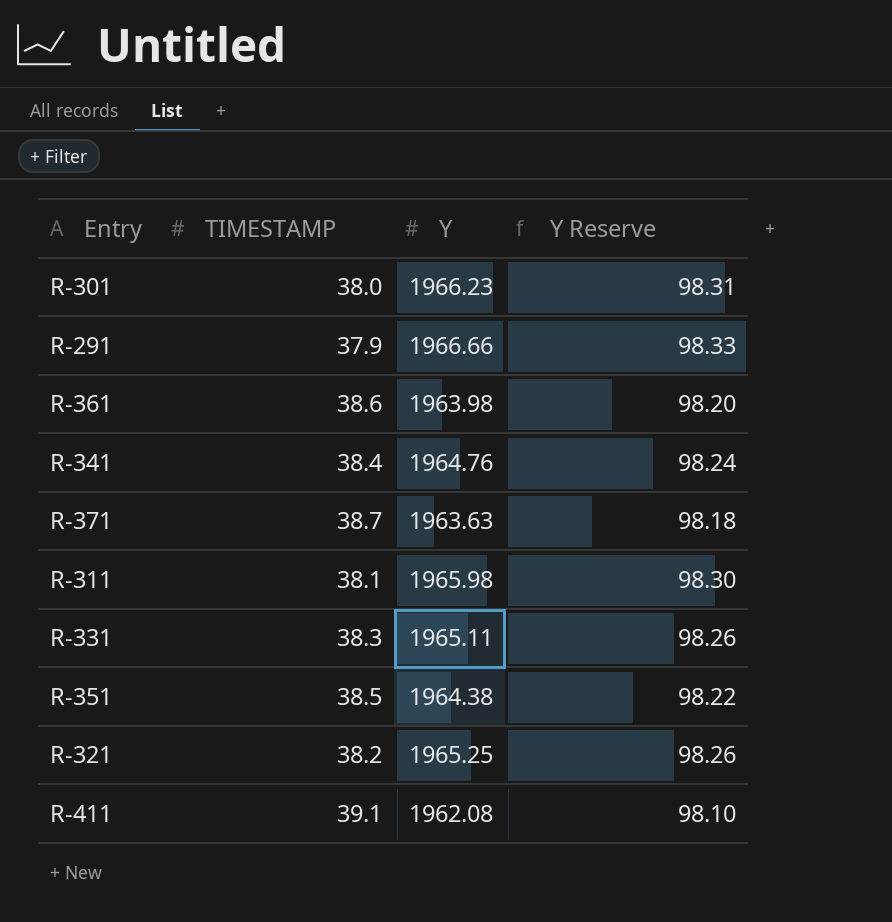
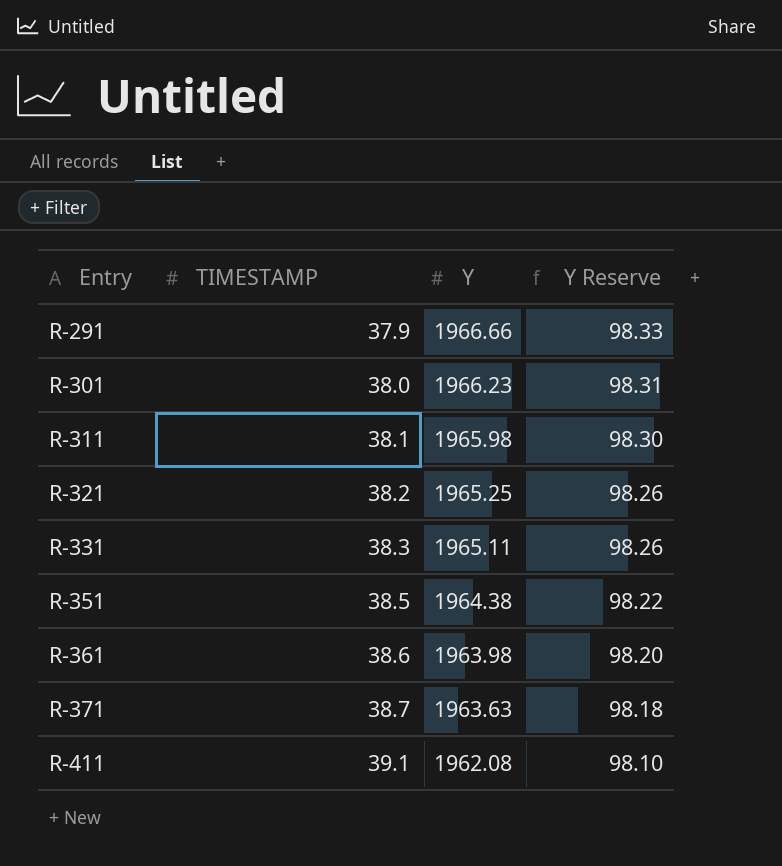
row order: none -> Entry ascending
row R-341: 38.4 | 1964.76 | 98.24 -> none

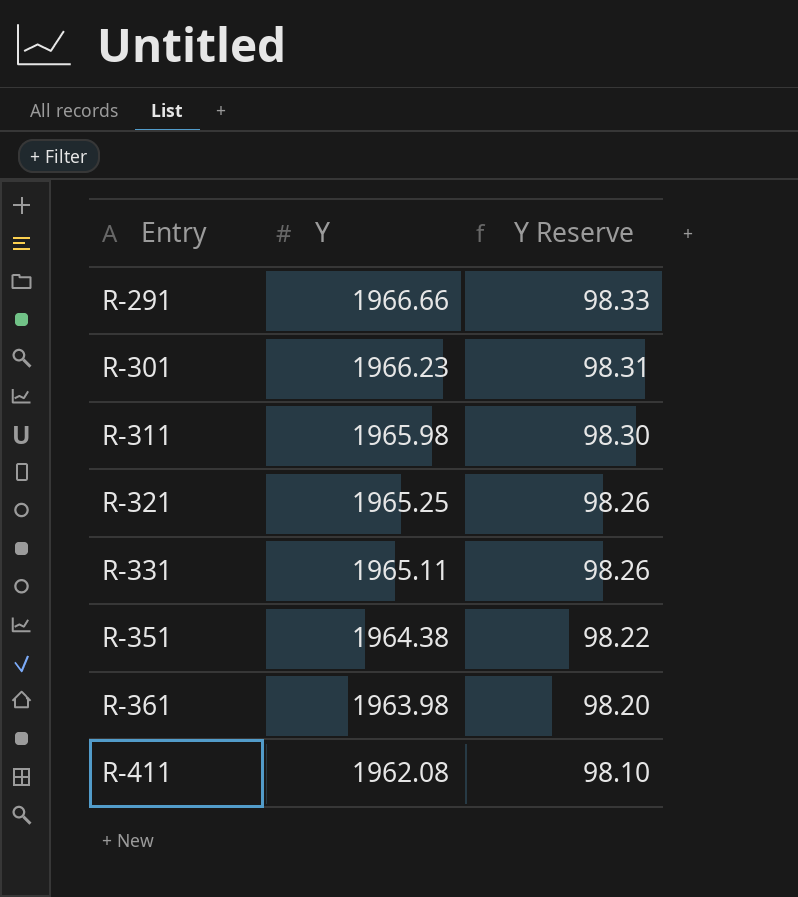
column TIMESTAMP | position: 2 -> none
row R-371: 38.7 | 1963.63 | 98.18 -> none

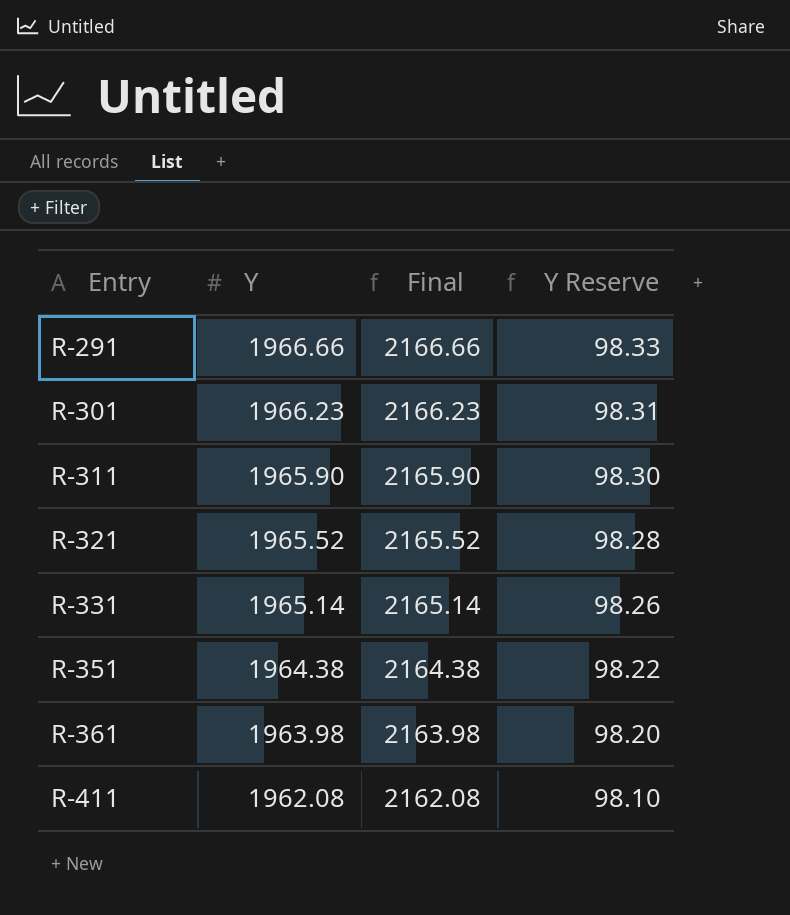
column Final | formula: none -> [Y] + 200
R-311 | Y: 1965.98 -> 1965.90
R-321 | Y: 1965.25 -> 1965.52
R-321 | Y Reserve: 98.26 -> 98.28
R-331 | Y: 1965.11 -> 1965.14

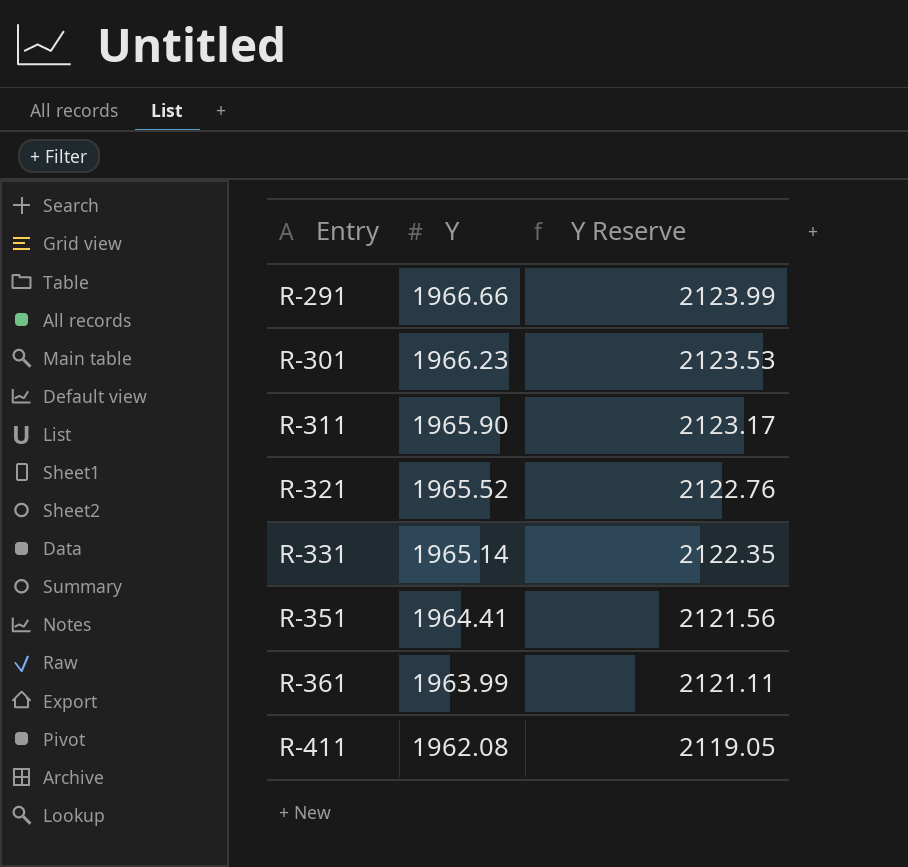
column Final | formula: [Y] + 200 -> none
column Y Reserve | formula: [Y] * 0.05 -> [Y] * 1.08
R-351 | Y: 1964.38 -> 1964.41
R-361 | Y: 1963.98 -> 1963.99

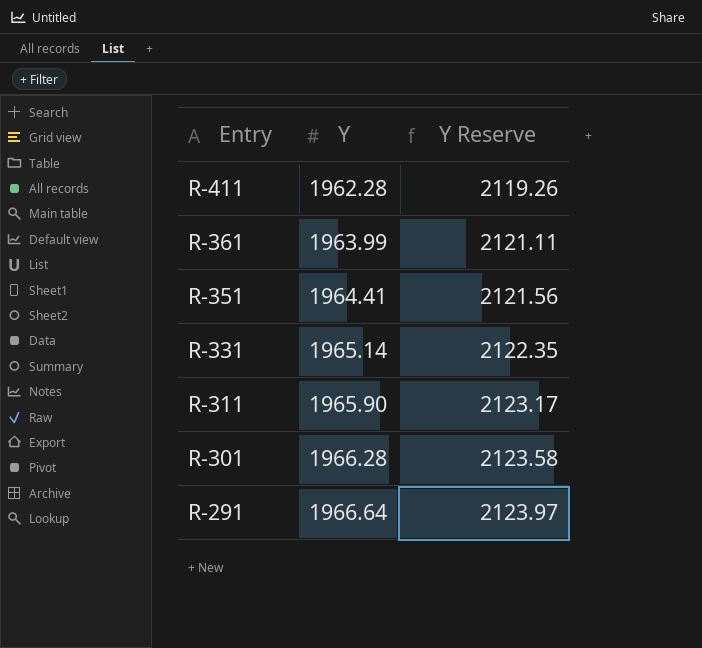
row order: Entry ascending -> Entry descending
row R-321: 1965.52 | 2122.76 -> none
R-411 | Y: 1962.08 -> 1962.28
R-411 | Y Reserve: 2119.05 -> 2119.26
R-301 | Y: 1966.23 -> 1966.28
R-301 | Y Reserve: 2123.53 -> 2123.58
R-291 | Y: 1966.66 -> 1966.64
R-291 | Y Reserve: 2123.99 -> 2123.97

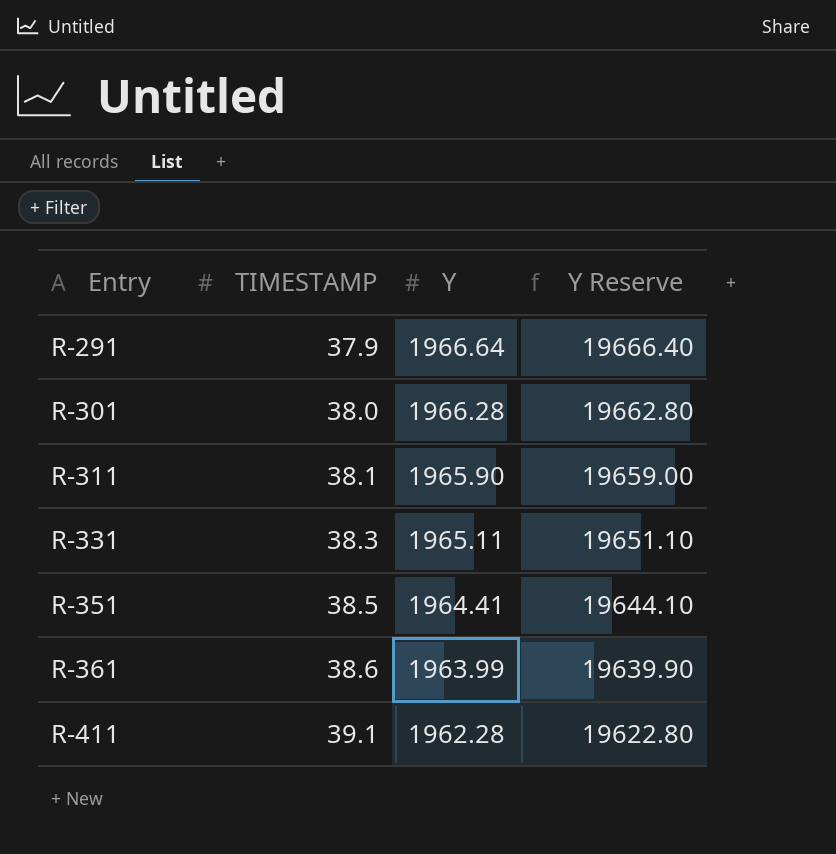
row order: Entry descending -> Entry ascending
column TIMESTAMP | position: none -> 2
column Y Reserve | formula: [Y] * 1.08 -> [Y] * 10
R-331 | Y: 1965.14 -> 1965.11

